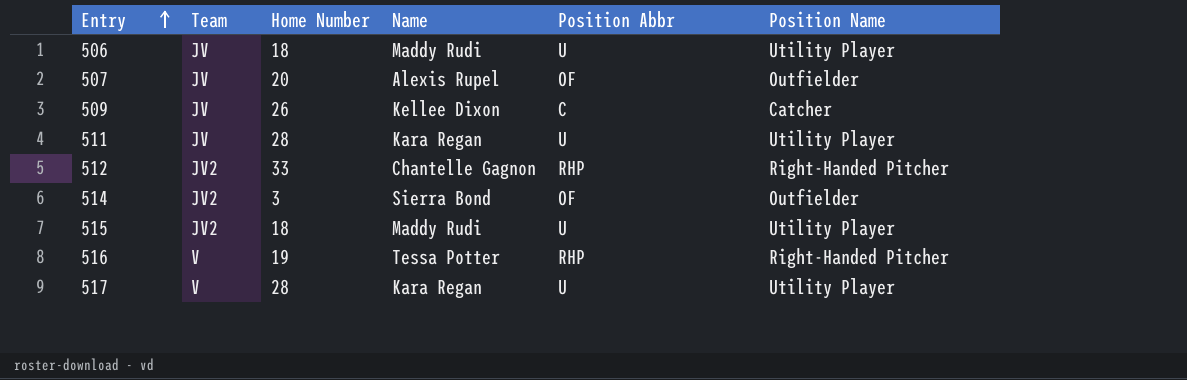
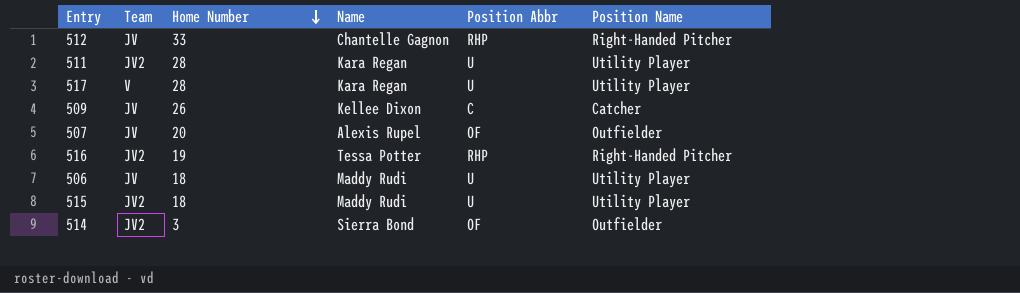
row order: Entry ascending -> Home Number descending
512 | Team: JV2 -> JV
511 | Team: JV -> JV2
516 | Team: V -> JV2

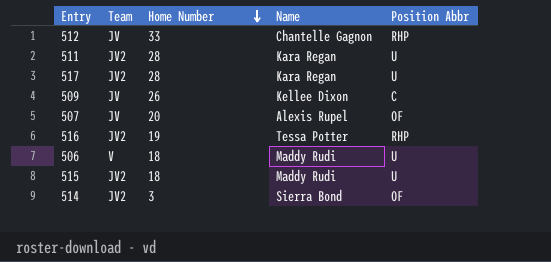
column Position Name | position: 6 -> none
517 | Team: V -> JV2
506 | Team: JV -> V

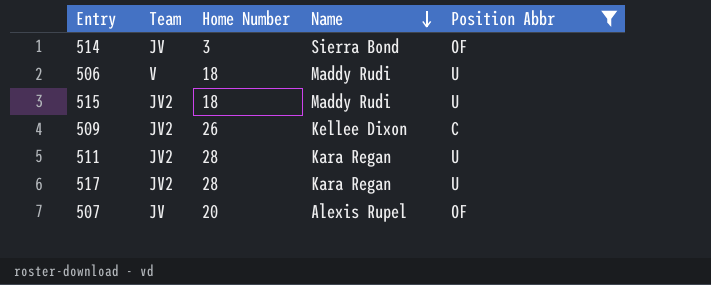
filter: none -> Position Abbr != RHP
row order: Home Number descending -> Name descending
514 | Team: JV2 -> JV
509 | Team: JV -> JV2

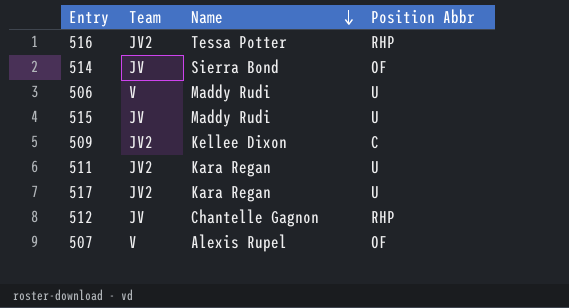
filter: Position Abbr != RHP -> none
column Home Number | position: 3 -> none
515 | Team: JV2 -> JV
507 | Team: JV -> V

